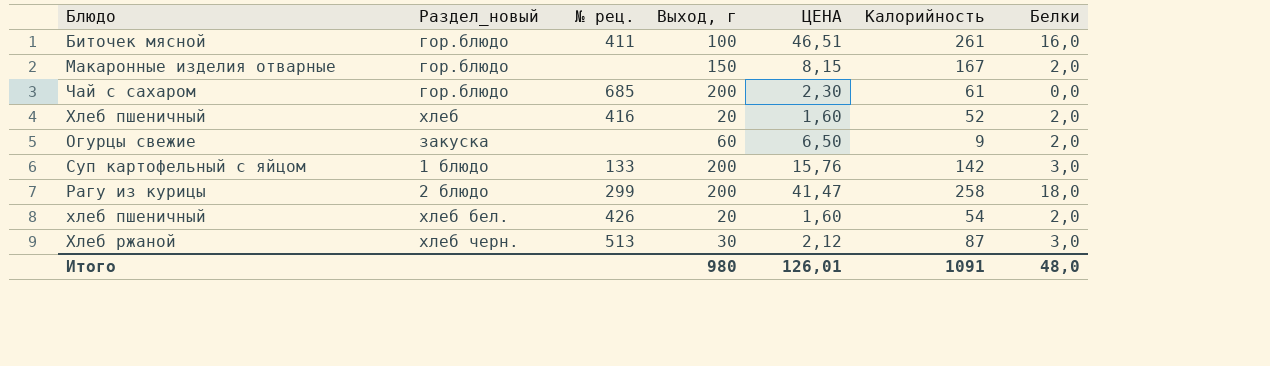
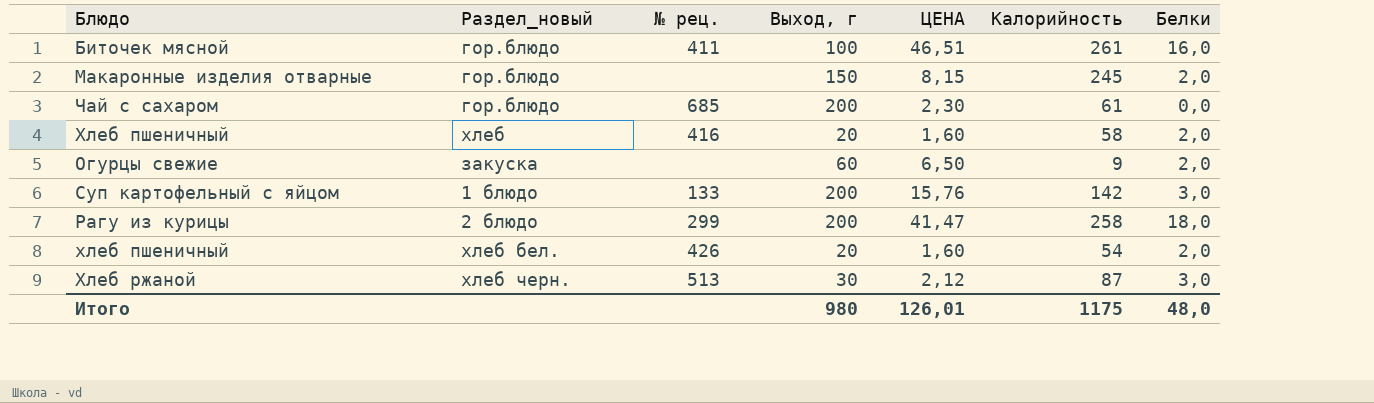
Макаронные изделия отварные | Калорийность: 167 -> 245
Хлеб пшеничный | Калорийность: 52 -> 58
Итого | Калорийность: 1091 -> 1175

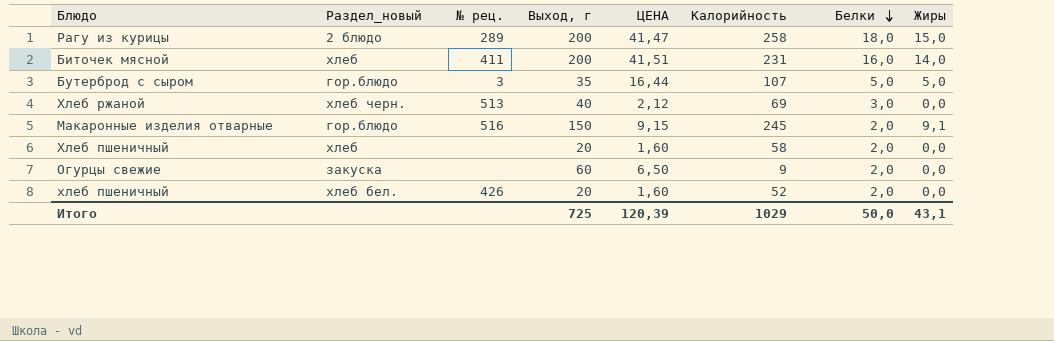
row order: none -> Белки descending
column Жиры | position: none -> 8
row Чай с сахаром: гор.блюдо | 685 | 200 | 2,30 | 61 | 0,0 -> none
row Суп картофельный с яйцом: 1 блюдо | 133 | 200 | 15,76 | 142 | 3,0 -> none
Рагу из курицы | № рец.: 299 -> 289
Биточек мясной | Раздел_новый: гор.блюдо -> хлеб
Биточек мясной | Выход, г: 100 -> 200
Биточек мясной | ЦЕНА: 46,51 -> 41,51
Биточек мясной | Калорийность: 261 -> 231
row Бутерброд с сыром: none -> гор.блюдо | 3 | 35 | 16,44 | 107 | 5,0 | 5,0
Хлеб ржаной | Выход, г: 30 -> 40
Хлеб ржаной | Калорийность: 87 -> 69
Макаронные изделия отварные | № рец.: none -> 516
Макаронные изделия отварные | ЦЕНА: 8,15 -> 9,15
Хлеб пшеничный | № рец.: 416 -> none
хлеб пшеничный | Калорийность: 54 -> 52
Итого | Выход, г: 980 -> 725
Итого | ЦЕНА: 126,01 -> 120,39
Итого | Калорийность: 1175 -> 1029
Итого | Белки: 48,0 -> 50,0

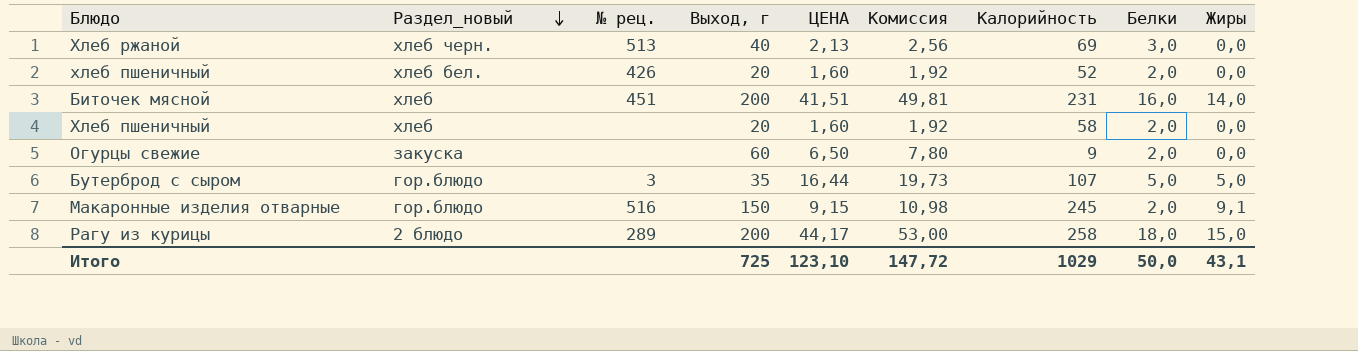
row order: Белки descending -> Раздел_новый descending
column Комиссия | formula: none -> [ЦЕНА] * 1,2
Хлеб ржаной | ЦЕНА: 2,12 -> 2,13
Биточек мясной | № рец.: 411 -> 451
Рагу из курицы | ЦЕНА: 41,47 -> 44,17
Итого | ЦЕНА: 120,39 -> 123,10

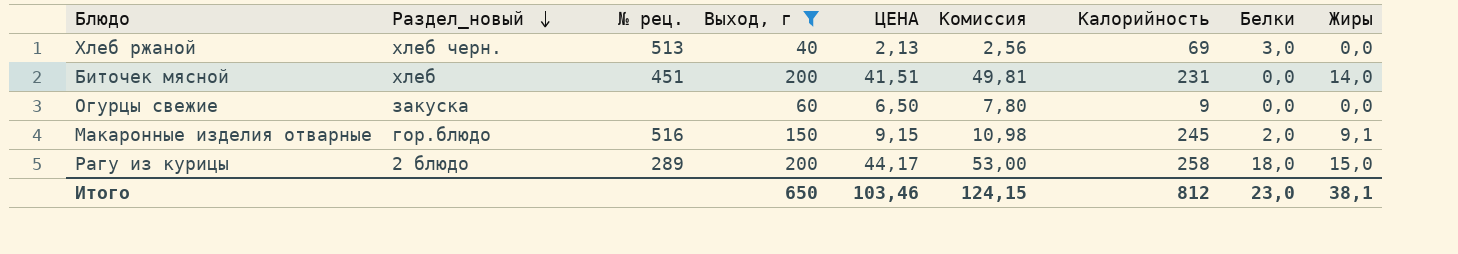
filter: none -> Выход, г >= 40
Биточек мясной | Белки: 16,0 -> 0,0
Огурцы свежие | Белки: 2,0 -> 0,0
Итого | Выход, г: 725 -> 650
Итого | ЦЕНА: 123,10 -> 103,46
Итого | Комиссия: 147,72 -> 124,15
Итого | Калорийность: 1029 -> 812
Итого | Белки: 50,0 -> 23,0
Итого | Жиры: 43,1 -> 38,1

